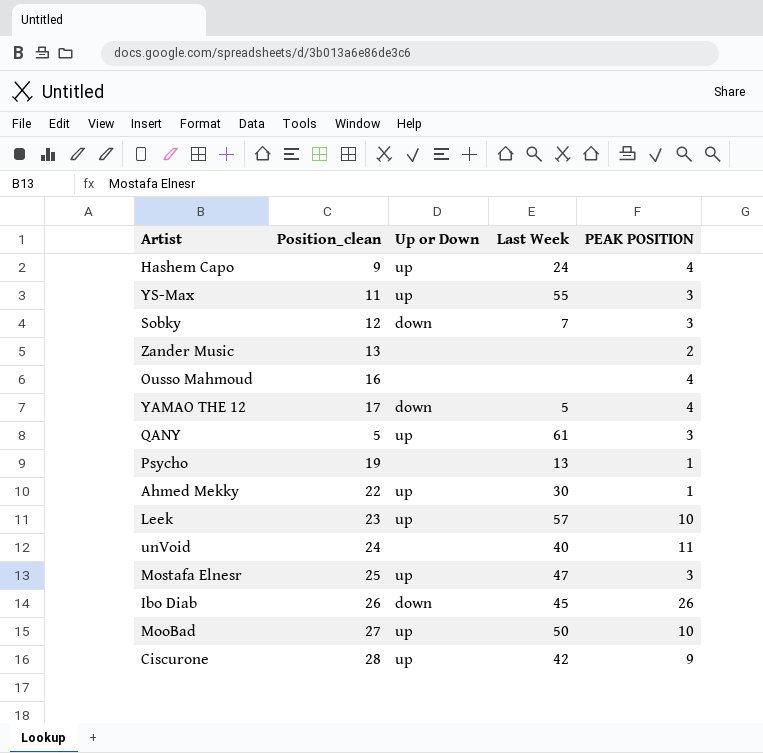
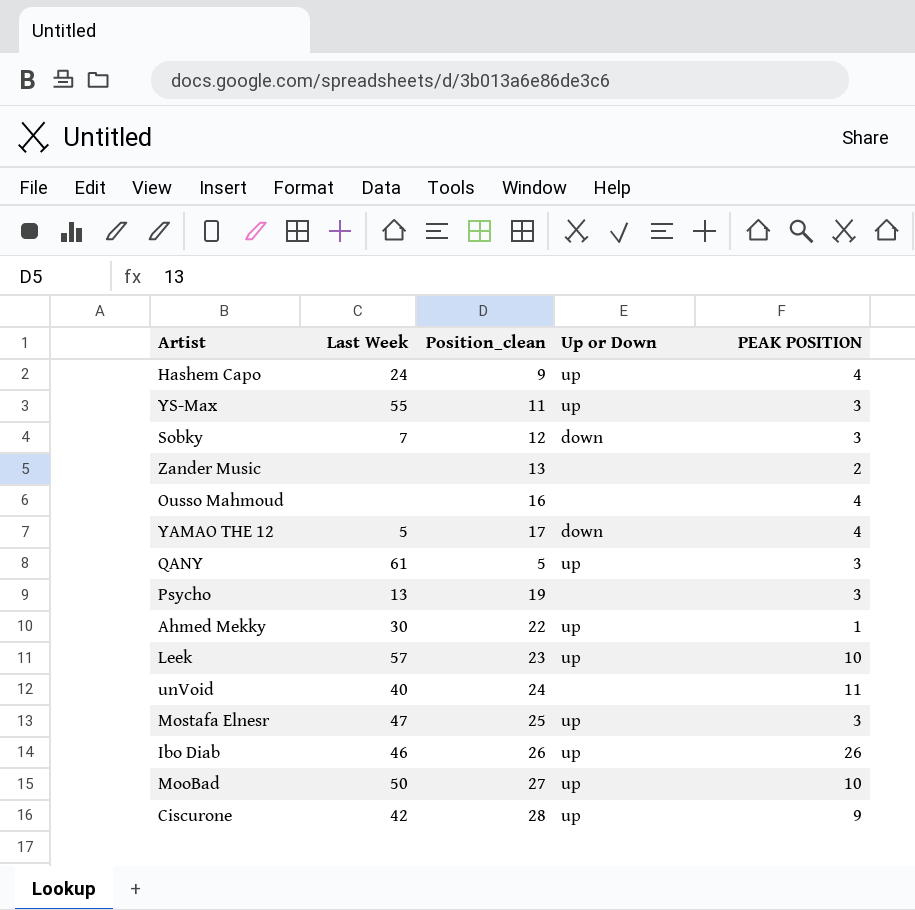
column Last Week | position: 4 -> 2
Psycho | PEAK POSITION: 1 -> 3
Ibo Diab | Last Week: 45 -> 46
Ibo Diab | Up or Down: down -> up

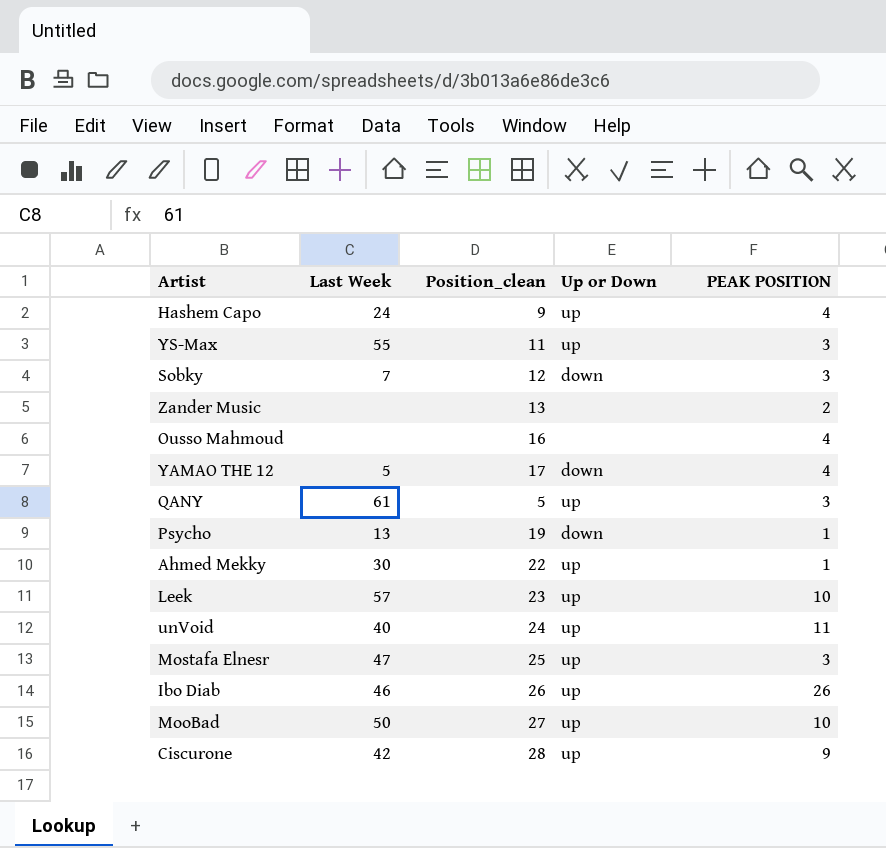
Psycho | Up or Down: none -> down
Psycho | PEAK POSITION: 3 -> 1
unVoid | Up or Down: none -> up

